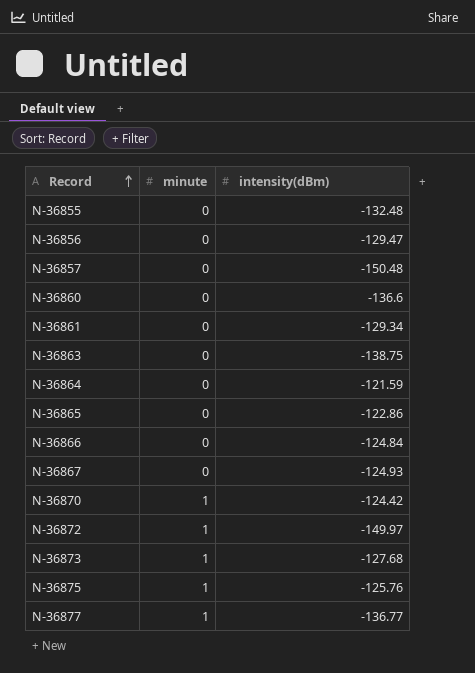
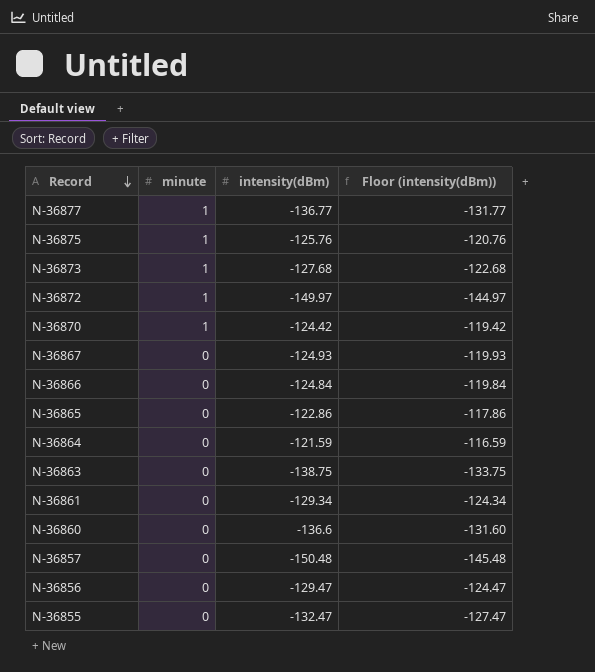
row order: Record ascending -> Record descending
column Floor (intensity(dBm)) | formula: none -> [intensity(dBm)] + 5
N-36855 | intensity(dBm): -132.48 -> -132.47

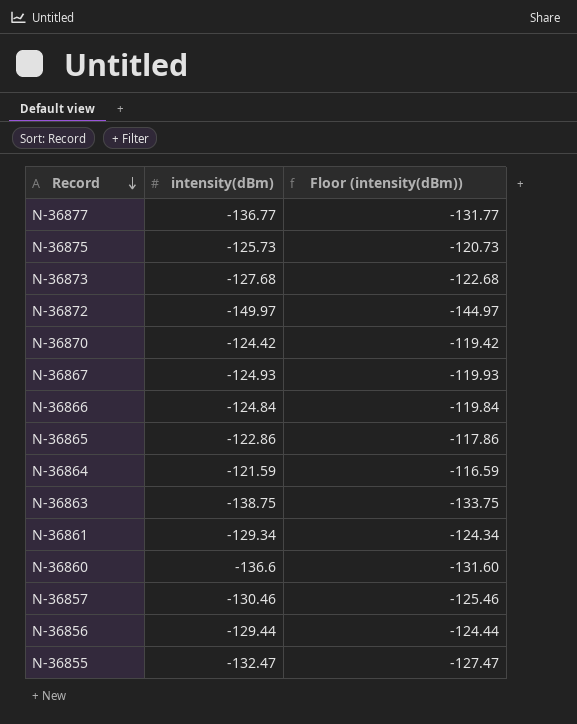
column minute | position: 2 -> none
N-36875 | intensity(dBm): -125.76 -> -125.73
N-36875 | Floor (intensity(dBm)): -120.76 -> -120.73
N-36857 | intensity(dBm): -150.48 -> -130.46
N-36857 | Floor (intensity(dBm)): -145.48 -> -125.46
N-36856 | intensity(dBm): -129.47 -> -129.44
N-36856 | Floor (intensity(dBm)): -124.47 -> -124.44

